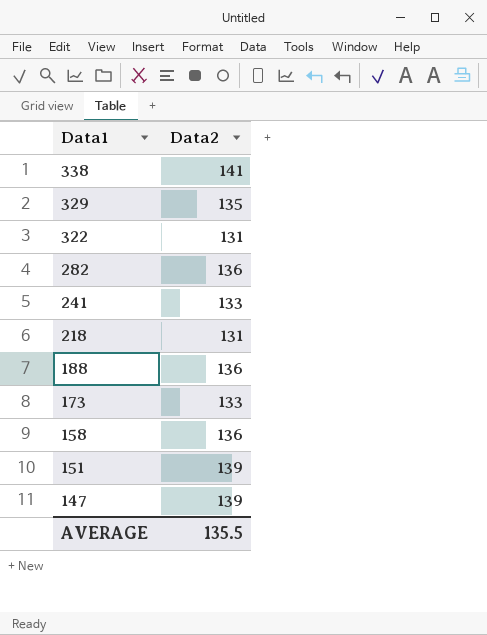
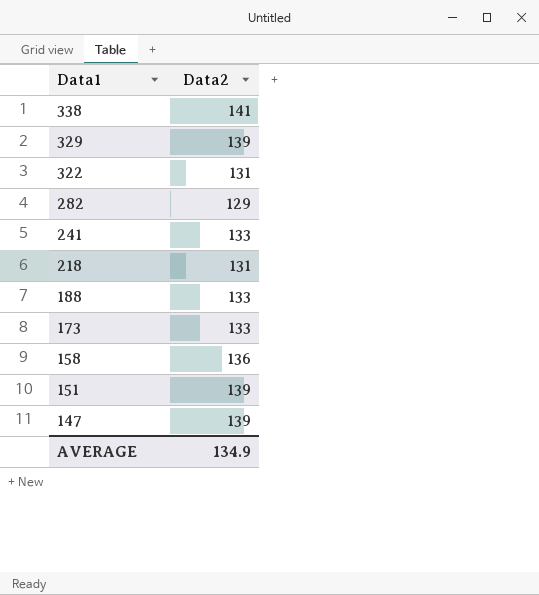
329 | Data2: 135 -> 139
282 | Data2: 136 -> 129
188 | Data2: 136 -> 133
AVERAGE | Data2: 135.5 -> 134.9

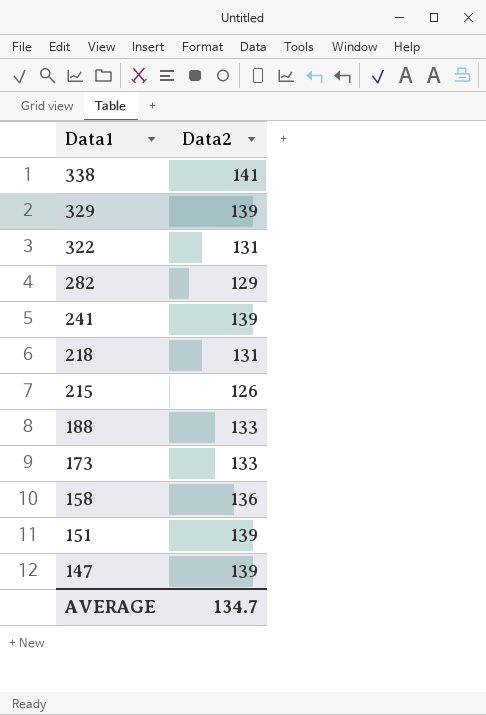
241 | Data2: 133 -> 139
row 215: none -> 126
AVERAGE | Data2: 134.9 -> 134.7

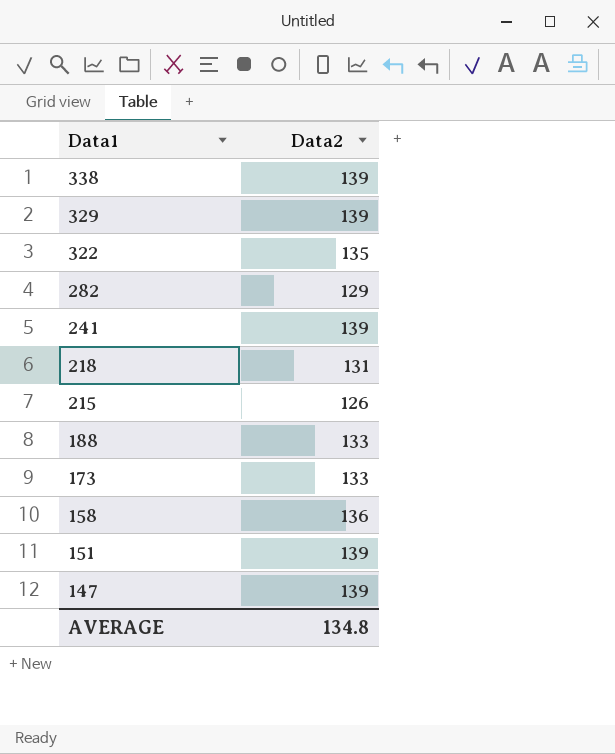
338 | Data2: 141 -> 139
322 | Data2: 131 -> 135
AVERAGE | Data2: 134.7 -> 134.8

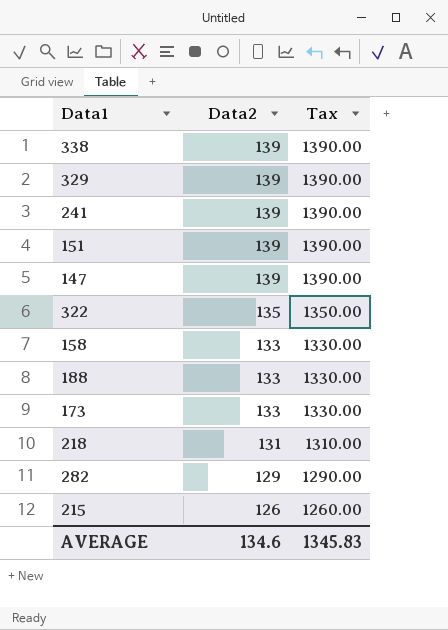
row order: Data1 descending -> Data2 descending
column Tax | formula: none -> [Data2] * 10
158 | Data2: 136 -> 133
AVERAGE | Data2: 134.8 -> 134.6

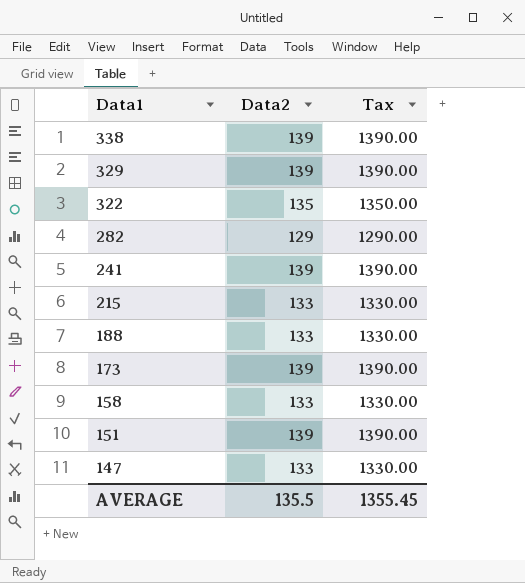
row order: Data2 descending -> Data1 descending
row 218: 131 | 1310.00 -> none
215 | Data2: 126 -> 133
215 | Tax: 1260.00 -> 1330.00
173 | Data2: 133 -> 139
173 | Tax: 1330.00 -> 1390.00
147 | Data2: 139 -> 133
147 | Tax: 1390.00 -> 1330.00
AVERAGE | Data2: 134.6 -> 135.5
AVERAGE | Tax: 1345.83 -> 1355.45

